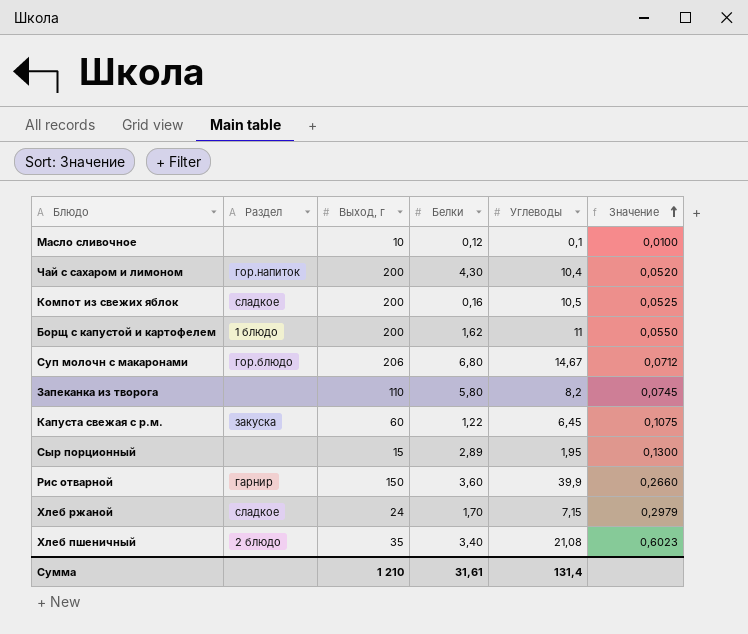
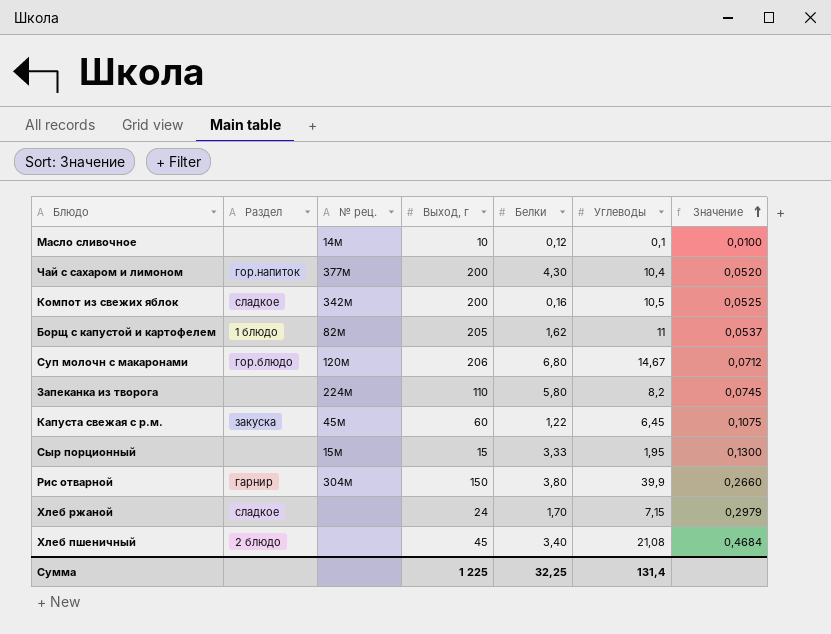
column № рец. | position: none -> 3
Борщ с капустой и картофелем | Выход, г: 200 -> 205
Борщ с капустой и картофелем | Значение: 0,0550 -> 0,0537
Сыр порционный | Белки: 2,89 -> 3,33
Рис отварной | Белки: 3,60 -> 3,80
Хлеб пшеничный | Выход, г: 35 -> 45
Хлеб пшеничный | Значение: 0,6023 -> 0,4684
Сумма | Выход, г: 1 210 -> 1 225
Сумма | Белки: 31,61 -> 32,25

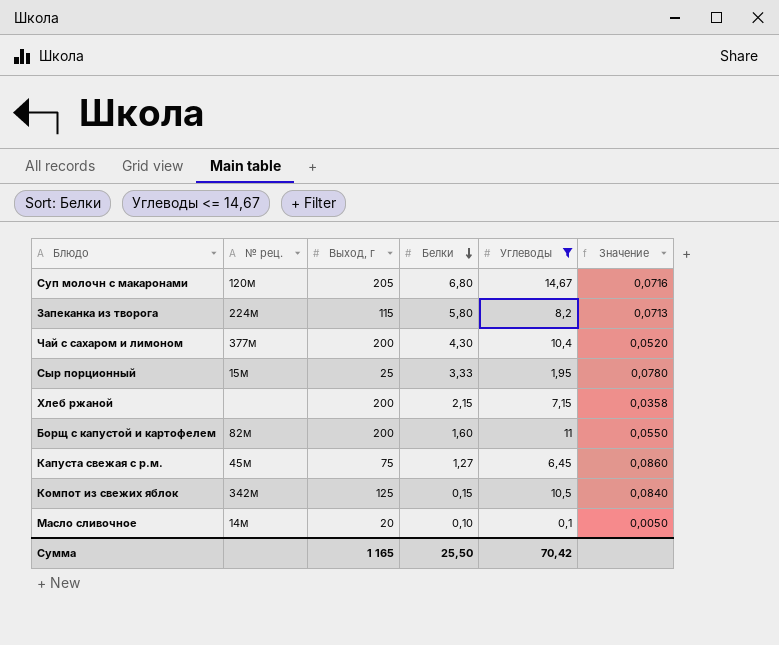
filter: none -> Углеводы <= 14,67
row order: Значение ascending -> Белки descending
column Раздел | position: 2 -> none
Суп молочн с макаронами | Выход, г: 206 -> 205
Суп молочн с макаронами | Значение: 0,0712 -> 0,0716
Запеканка из творога | Выход, г: 110 -> 115
Запеканка из творога | Значение: 0,0745 -> 0,0713
Сыр порционный | Выход, г: 15 -> 25
Сыр порционный | Значение: 0,1300 -> 0,0780
Хлеб ржаной | Выход, г: 24 -> 200
Хлеб ржаной | Белки: 1,70 -> 2,15
Хлеб ржаной | Значение: 0,2979 -> 0,0358
Борщ с капустой и картофелем | Выход, г: 205 -> 200
Борщ с капустой и картофелем | Белки: 1,62 -> 1,60
Борщ с капустой и картофелем | Значение: 0,0537 -> 0,0550
Капуста свежая с р.м. | Выход, г: 60 -> 75
Капуста свежая с р.м. | Белки: 1,22 -> 1,27
Капуста свежая с р.м. | Значение: 0,1075 -> 0,0860
Компот из свежих яблок | Выход, г: 200 -> 125
Компот из свежих яблок | Белки: 0,16 -> 0,15
Компот из свежих яблок | Значение: 0,0525 -> 0,0840
Масло сливочное | Выход, г: 10 -> 20
Масло сливочное | Белки: 0,12 -> 0,10
Масло сливочное | Значение: 0,0100 -> 0,0050
Сумма | Выход, г: 1 225 -> 1 165
Сумма | Белки: 32,25 -> 25,50
Сумма | Углеводы: 131,4 -> 70,42

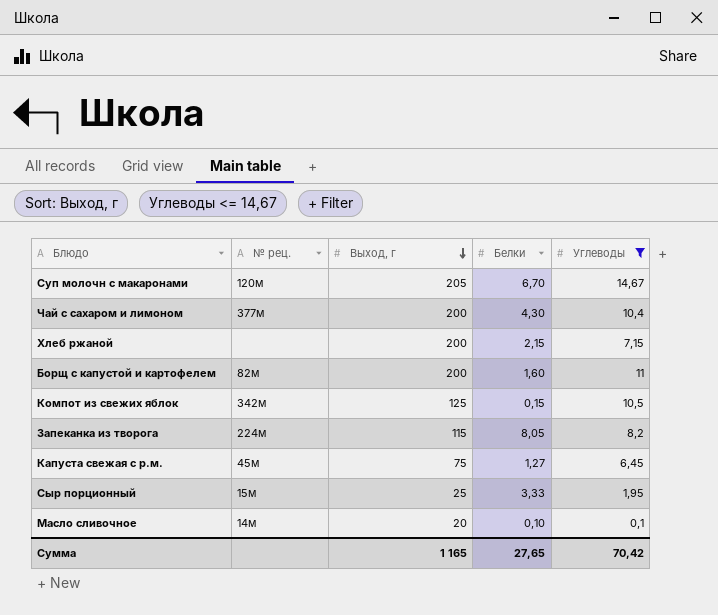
row order: Белки descending -> Выход, г descending
column Значение | formula: [Углеводы] / [Выход, г] -> none
Суп молочн с макаронами | Белки: 6,80 -> 6,70
Запеканка из творога | Белки: 5,80 -> 8,05
Сумма | Белки: 25,50 -> 27,65

